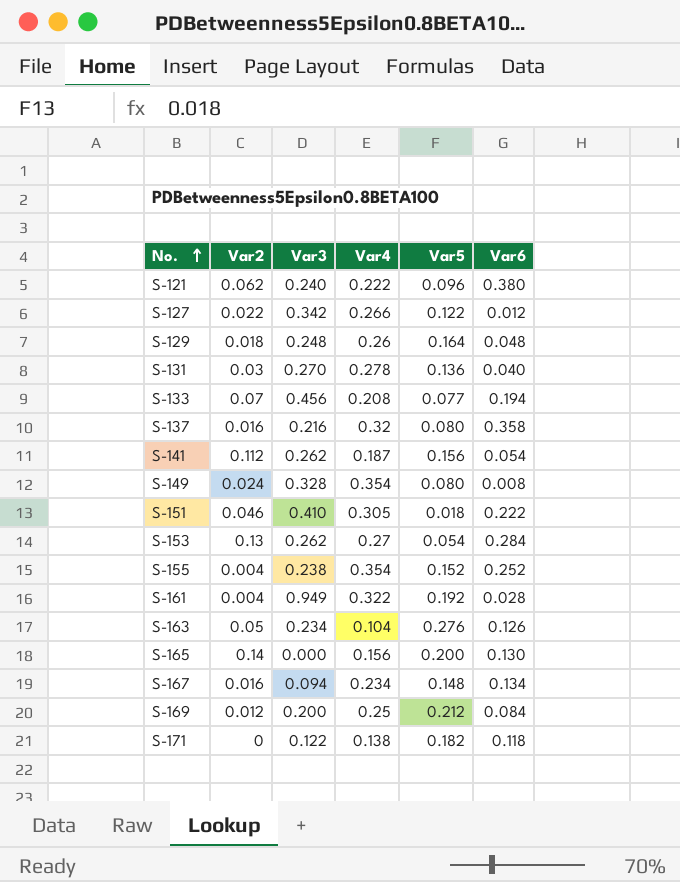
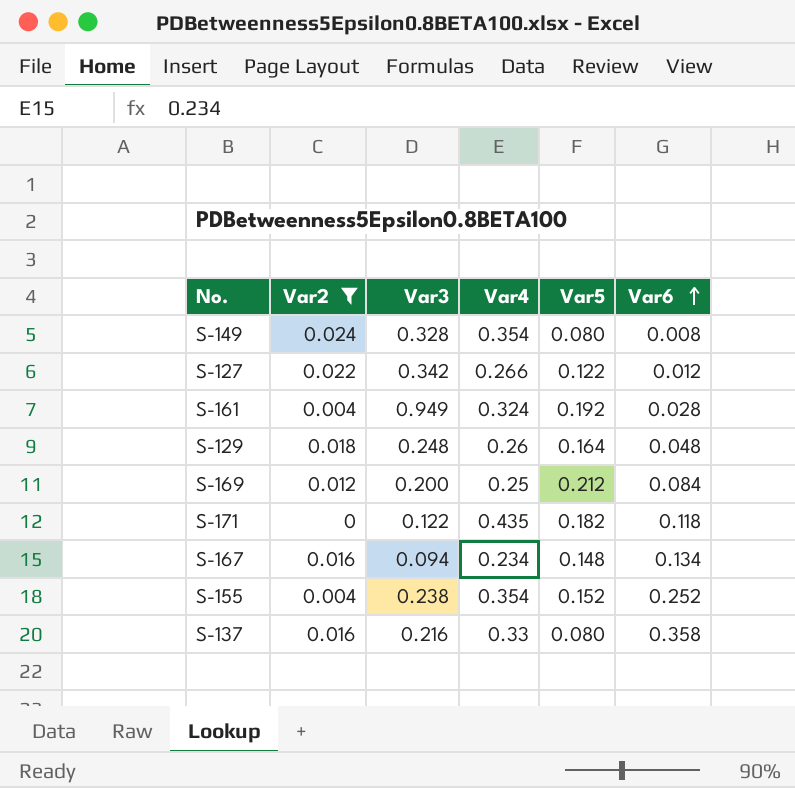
filter: none -> Var2 <= 0.024
row order: No. ascending -> Var6 ascending
S-161 | Var4: 0.322 -> 0.324
S-171 | Var4: 0.138 -> 0.435
S-137 | Var4: 0.32 -> 0.33

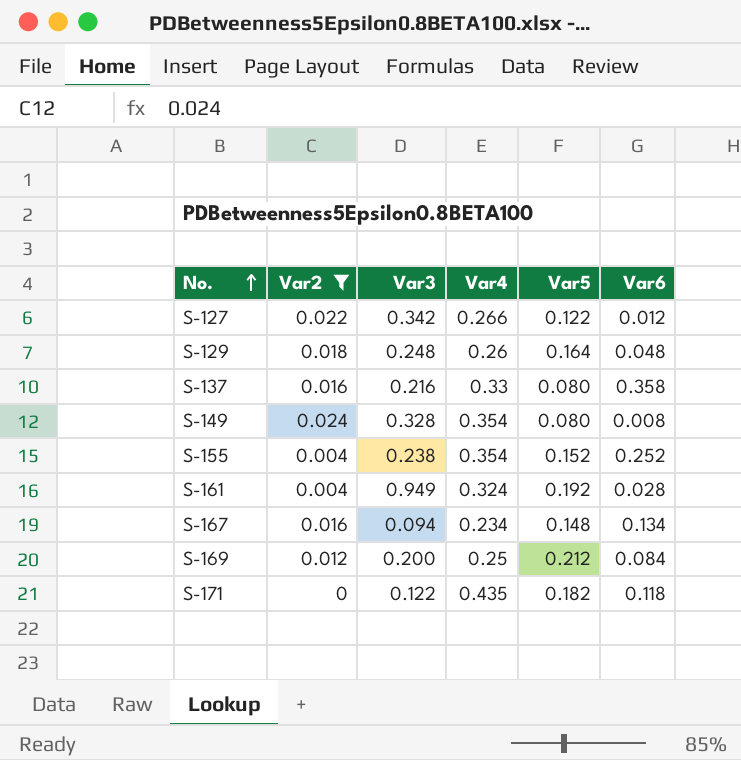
row order: Var6 ascending -> No. ascending

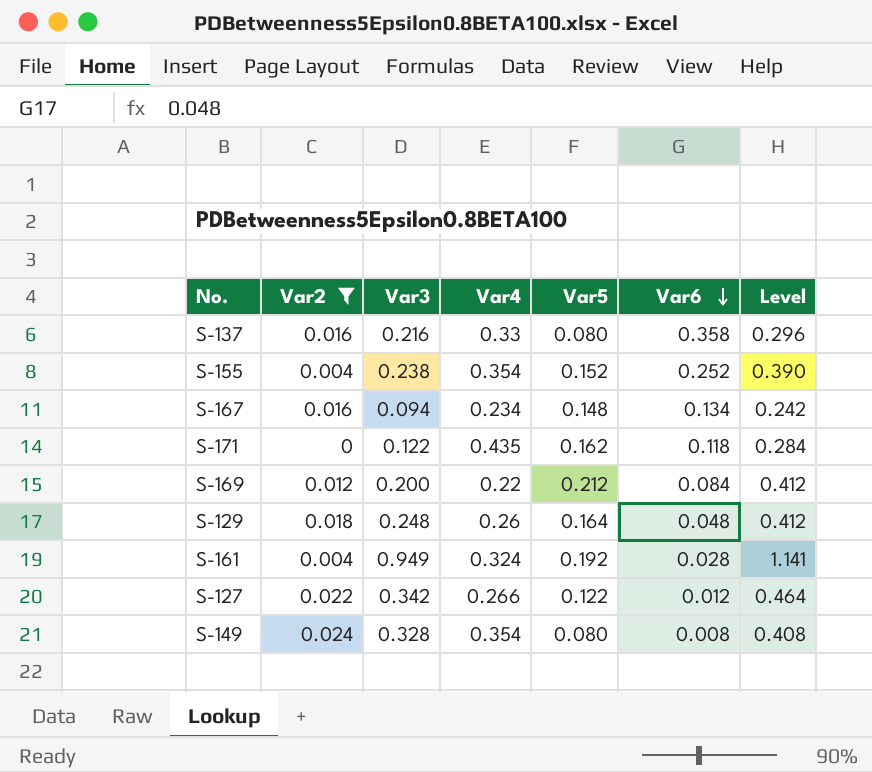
row order: No. ascending -> Var6 descending
column Level | formula: none -> [Var3] + [Var5]
S-171 | Var5: 0.182 -> 0.162
S-169 | Var4: 0.25 -> 0.22

